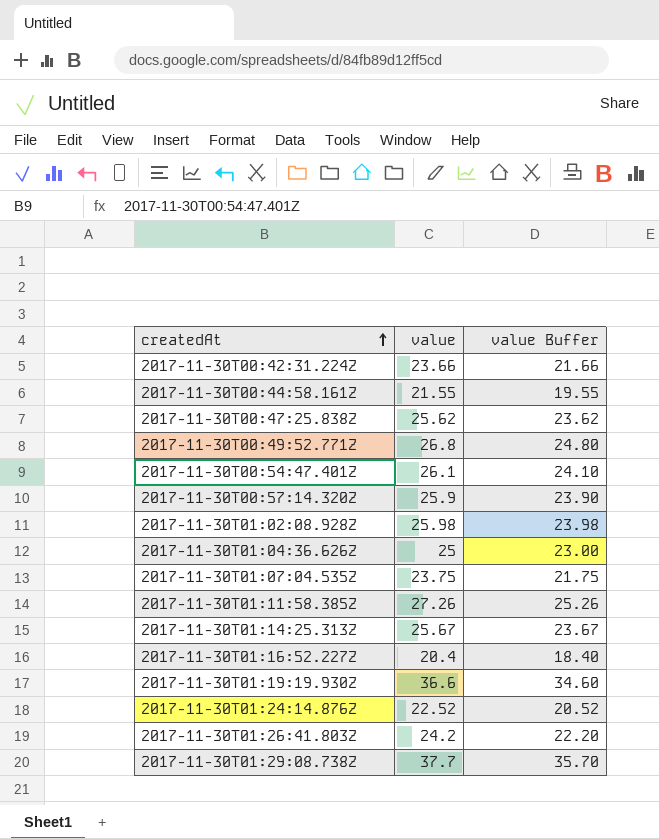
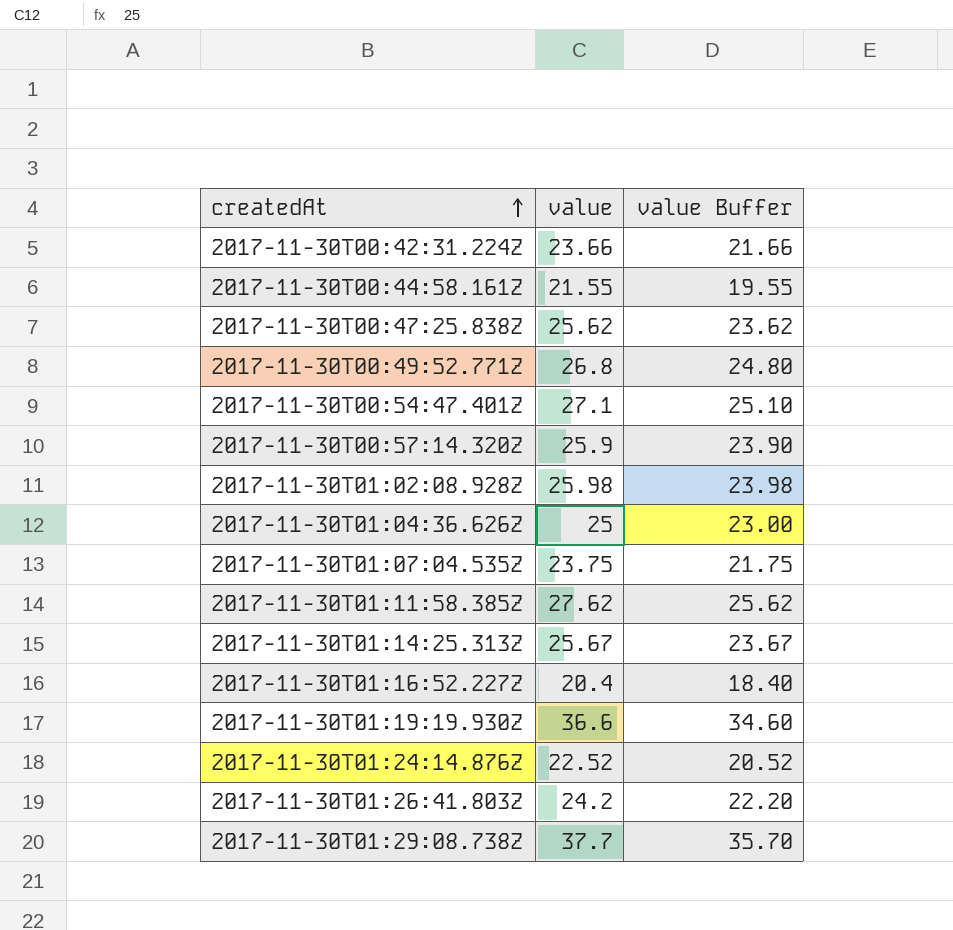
2017-11-30T00:54:47.401Z | value: 26.1 -> 27.1
2017-11-30T00:54:47.401Z | value Buffer: 24.10 -> 25.10
2017-11-30T01:11:58.385Z | value: 27.26 -> 27.62
2017-11-30T01:11:58.385Z | value Buffer: 25.26 -> 25.62

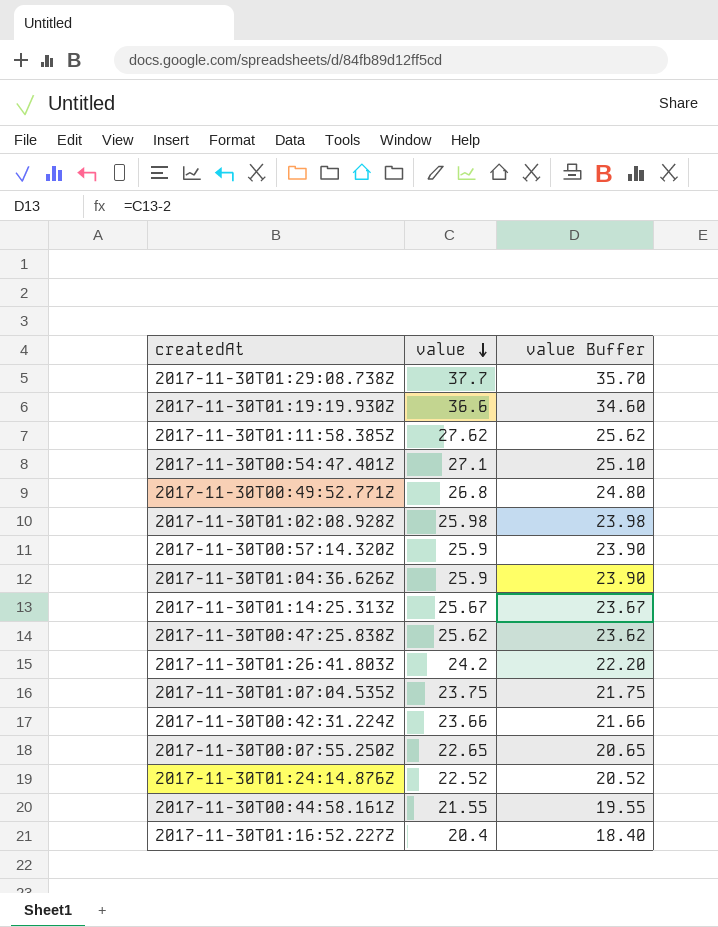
row order: createdAt ascending -> value descending
2017-11-30T01:04:36.626Z | value: 25 -> 25.9
2017-11-30T01:04:36.626Z | value Buffer: 23.00 -> 23.90
row 2017-11-30T00:07:55.250Z: none -> 22.65 | 20.65

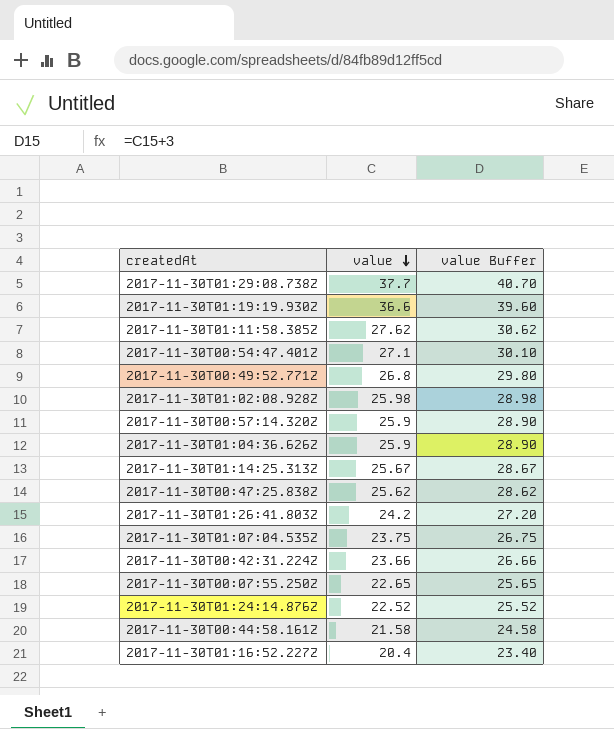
column value Buffer | formula: [value] - 2 -> [value] + 3
2017-11-30T00:44:58.161Z | value: 21.55 -> 21.58

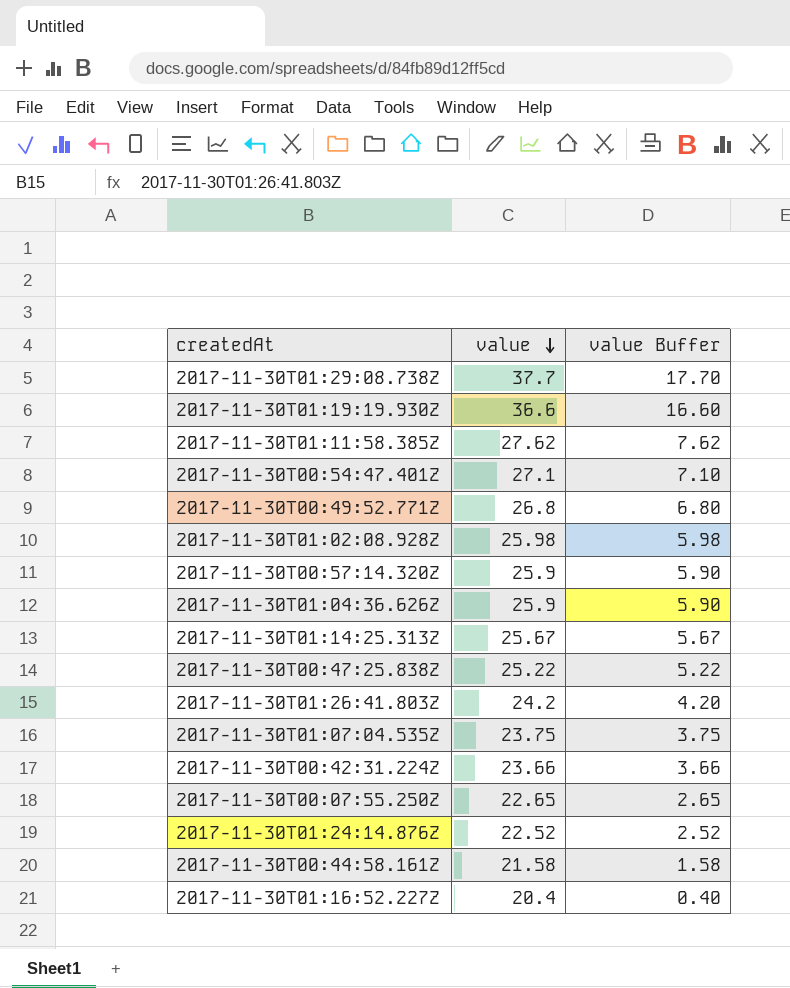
column value Buffer | formula: [value] + 3 -> [value] - 20
2017-11-30T00:47:25.838Z | value: 25.62 -> 25.22

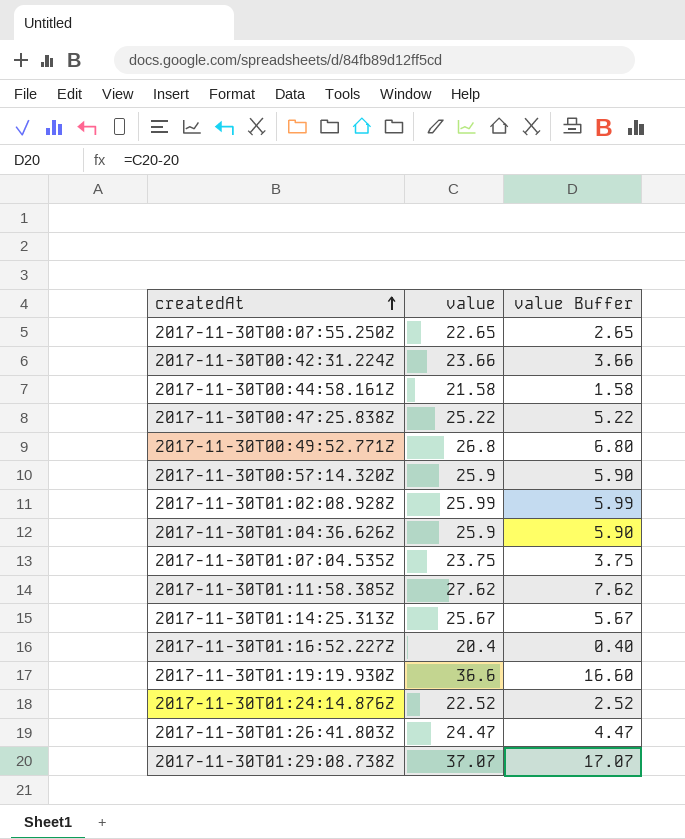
row order: value descending -> createdAt ascending
row 2017-11-30T00:54:47.401Z: 27.1 | 7.10 -> none
2017-11-30T01:02:08.928Z | value: 25.98 -> 25.99
2017-11-30T01:02:08.928Z | value Buffer: 5.98 -> 5.99
2017-11-30T01:26:41.803Z | value: 24.2 -> 24.47
2017-11-30T01:26:41.803Z | value Buffer: 4.20 -> 4.47
2017-11-30T01:29:08.738Z | value: 37.7 -> 37.07
2017-11-30T01:29:08.738Z | value Buffer: 17.70 -> 17.07

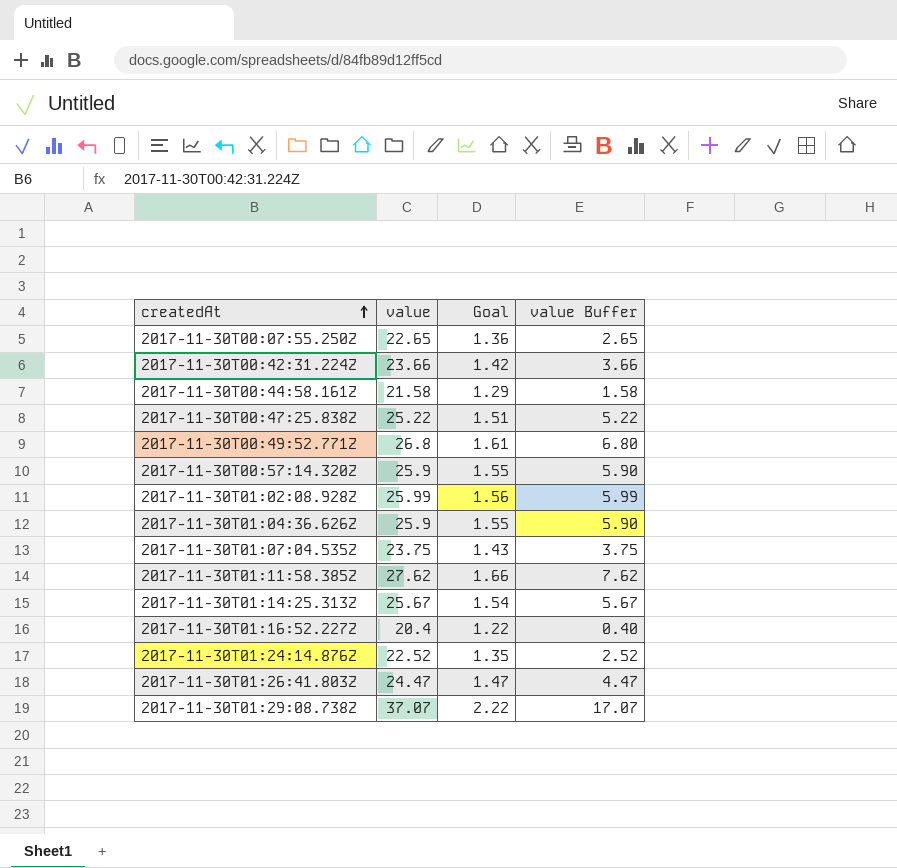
column Goal | formula: none -> [value] * 0.06
row 2017-11-30T01:19:19.930Z: 36.6 | 16.60 -> none

